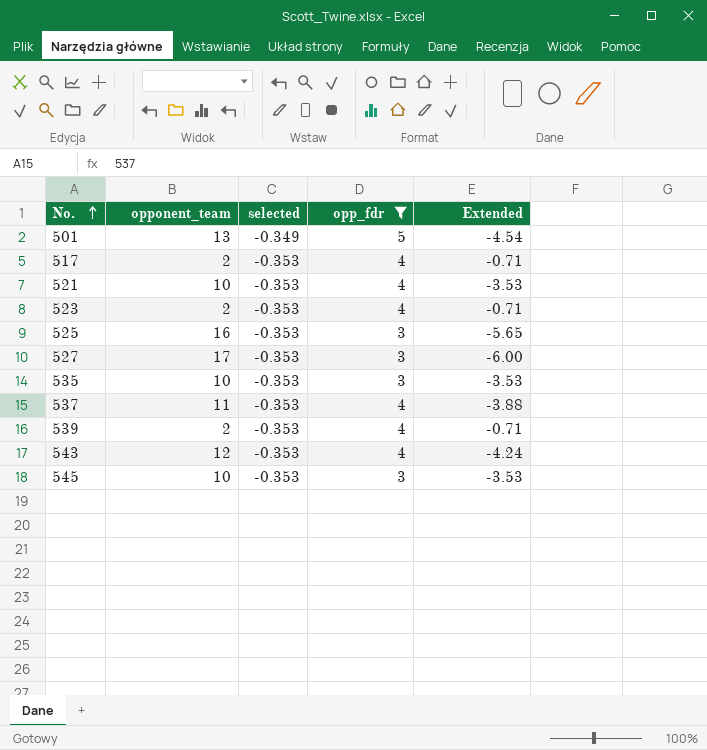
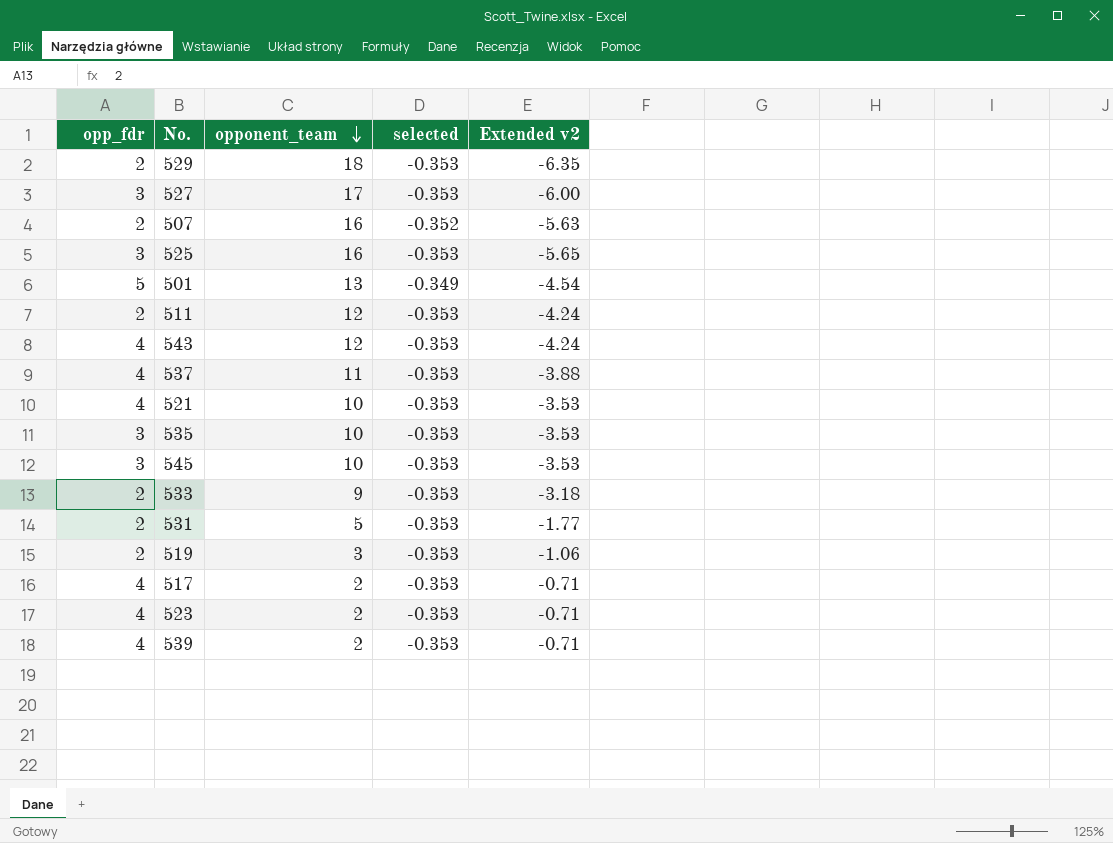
filter: opp_fdr != 2 -> none
row order: No. ascending -> opponent_team descending
column opp_fdr | position: 4 -> 1
column name: Extended -> Extended v2

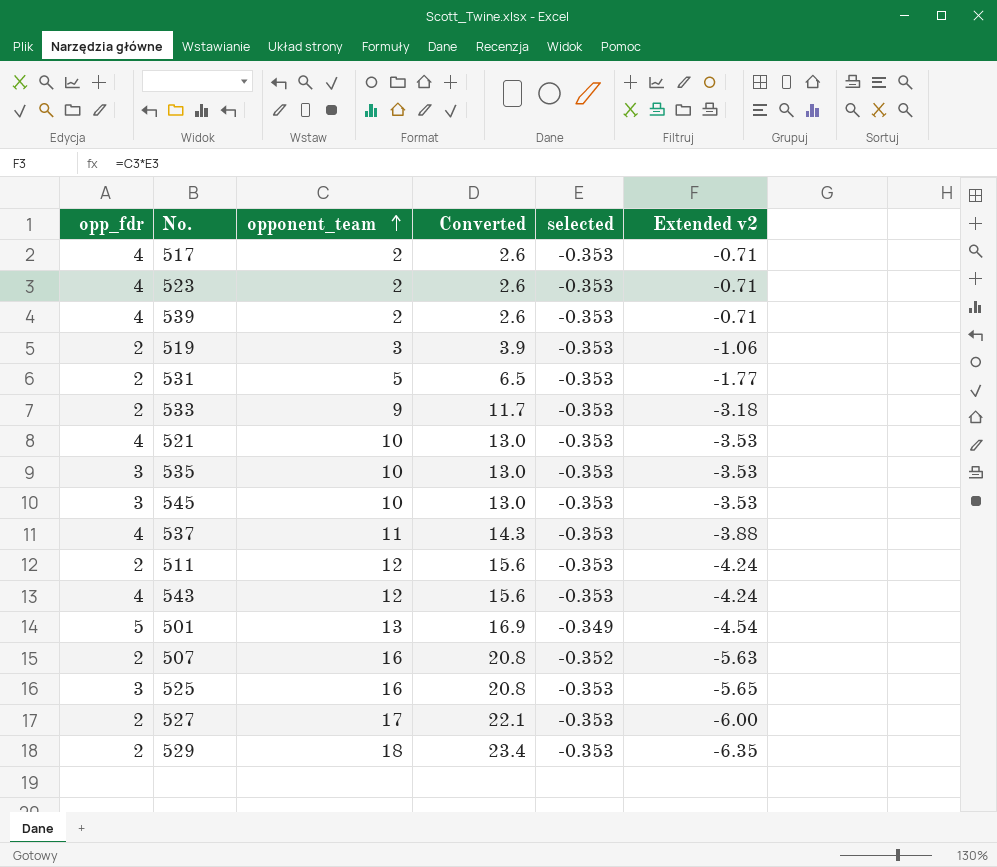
row order: opponent_team descending -> opponent_team ascending
column Converted | formula: none -> [opponent_team] * 1.3
527 | opp_fdr: 3 -> 2

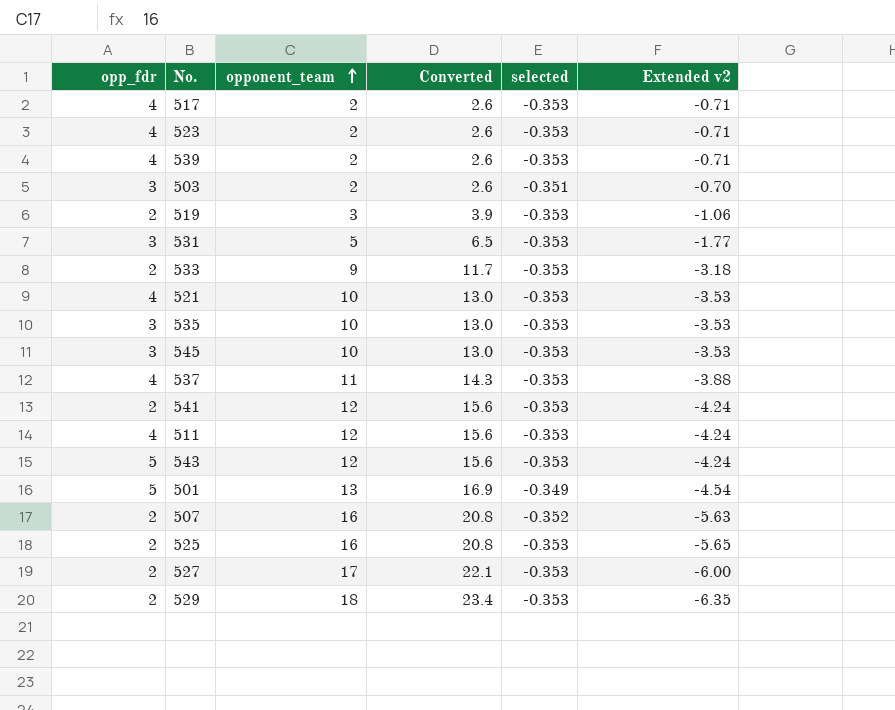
row 503: none -> 3 | 2 | 2.6 | -0.351 | -0.70
531 | opp_fdr: 2 -> 3
row 541: none -> 2 | 12 | 15.6 | -0.353 | -4.24
511 | opp_fdr: 2 -> 4
543 | opp_fdr: 4 -> 5
525 | opp_fdr: 3 -> 2

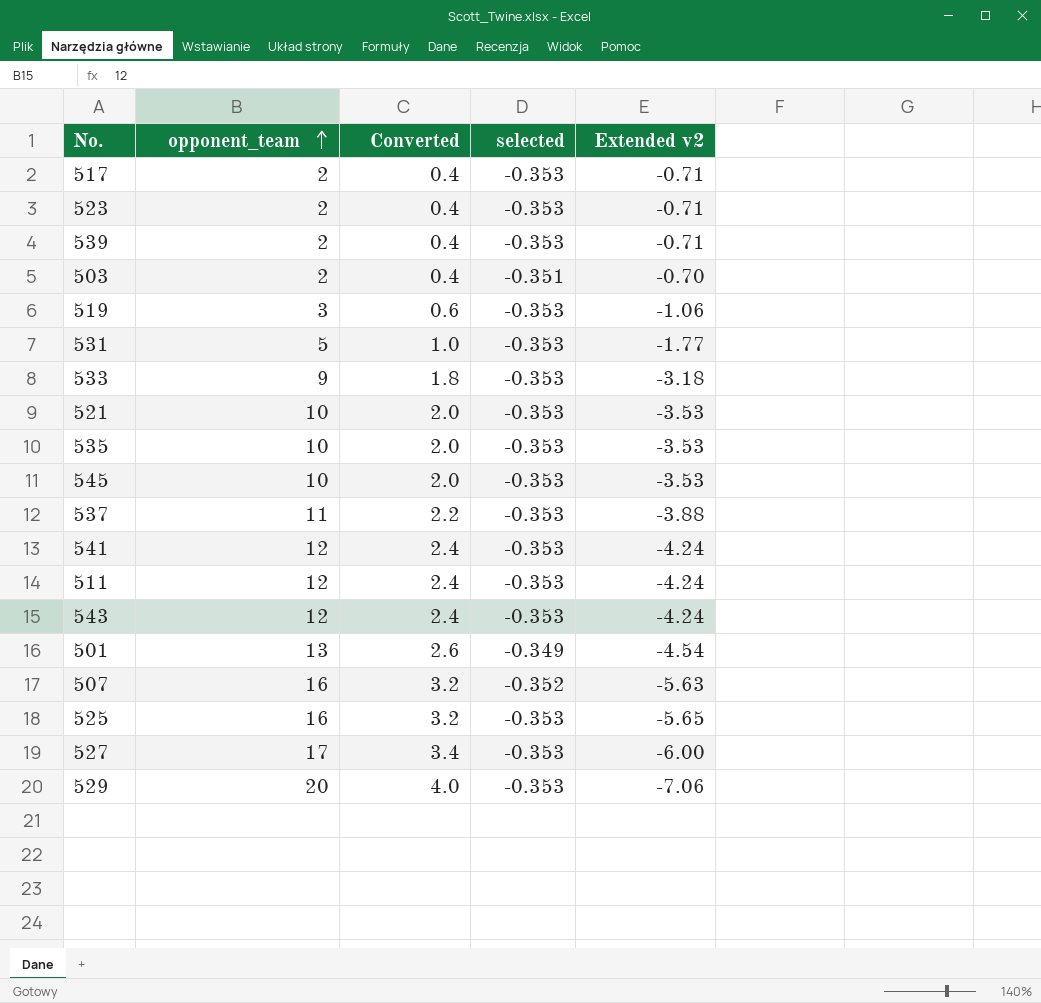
column opp_fdr | position: 1 -> none
column Converted | formula: [opponent_team] * 1.3 -> [opponent_team] * 0.2
529 | opponent_team: 18 -> 20
529 | Extended v2: -6.35 -> -7.06

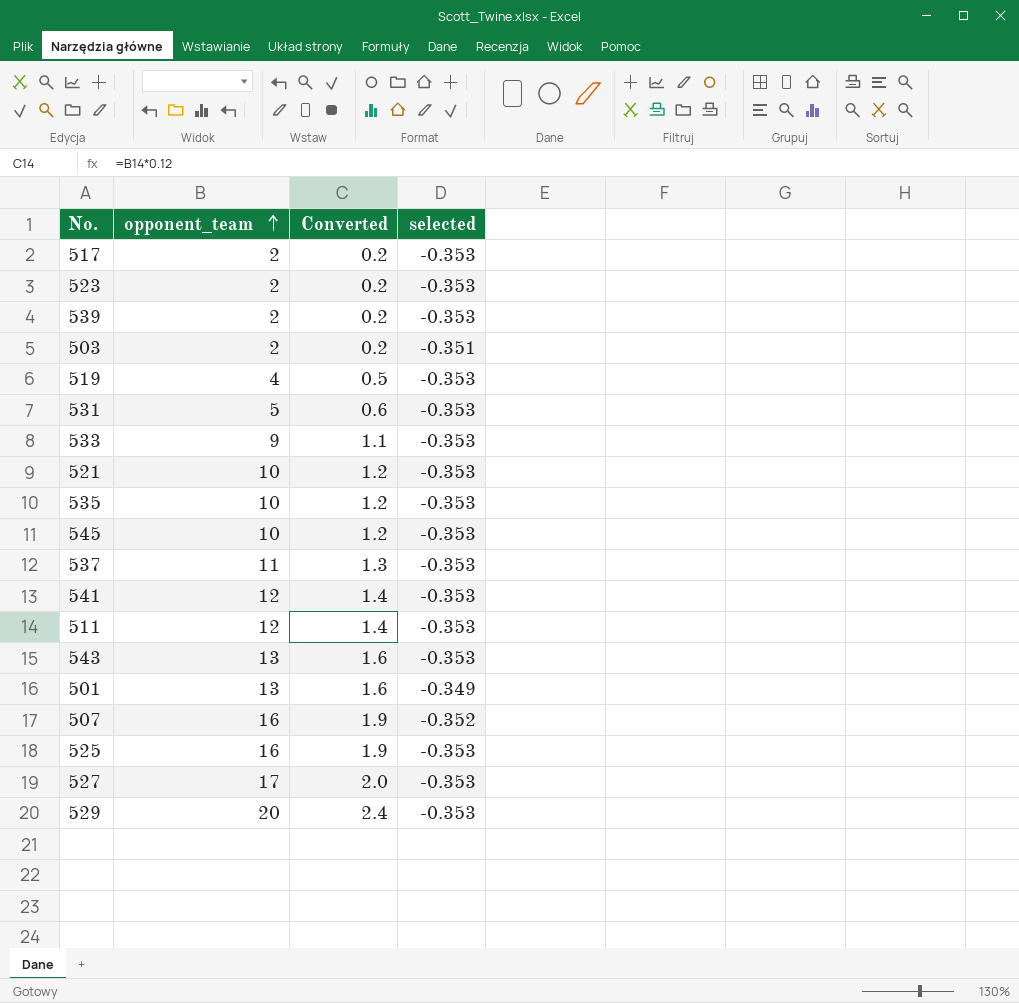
column Extended v2 | formula: [opponent_team] * [selected] -> none
column Converted | formula: [opponent_team] * 0.2 -> [opponent_team] * 0.12
519 | opponent_team: 3 -> 4
543 | opponent_team: 12 -> 13

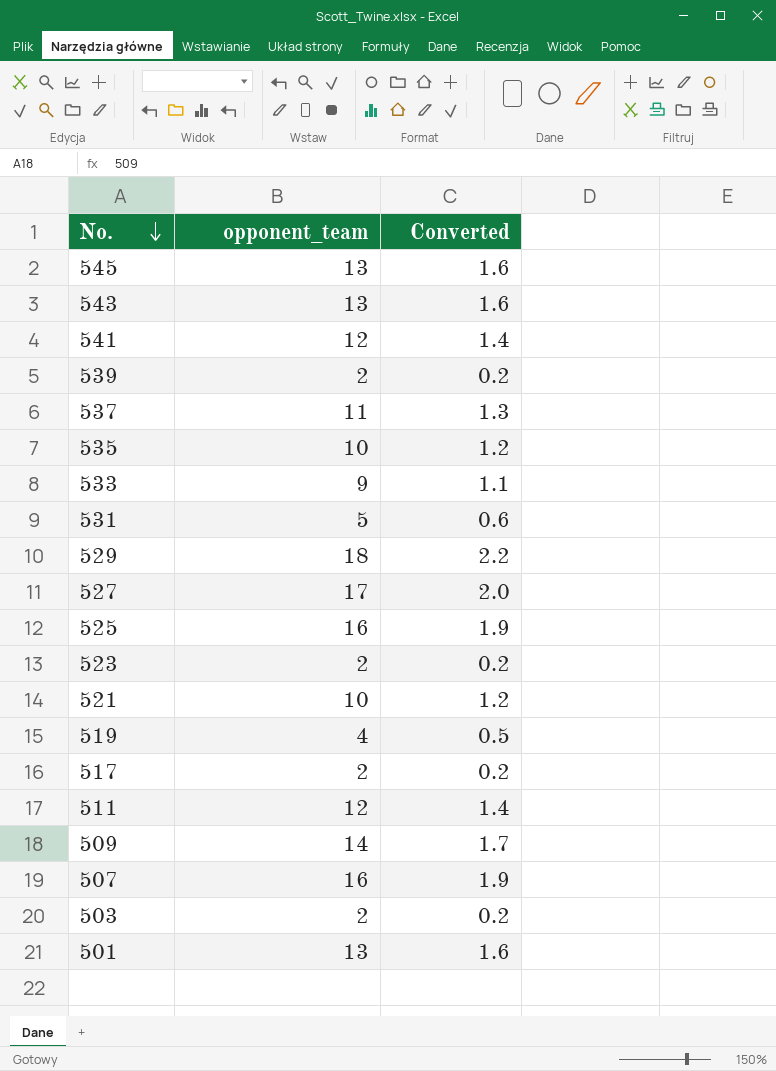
row order: opponent_team ascending -> No. descending
column selected | position: 4 -> none
545 | opponent_team: 10 -> 13
545 | Converted: 1.2 -> 1.6
529 | opponent_team: 20 -> 18
529 | Converted: 2.4 -> 2.2
row 509: none -> 14 | 1.7

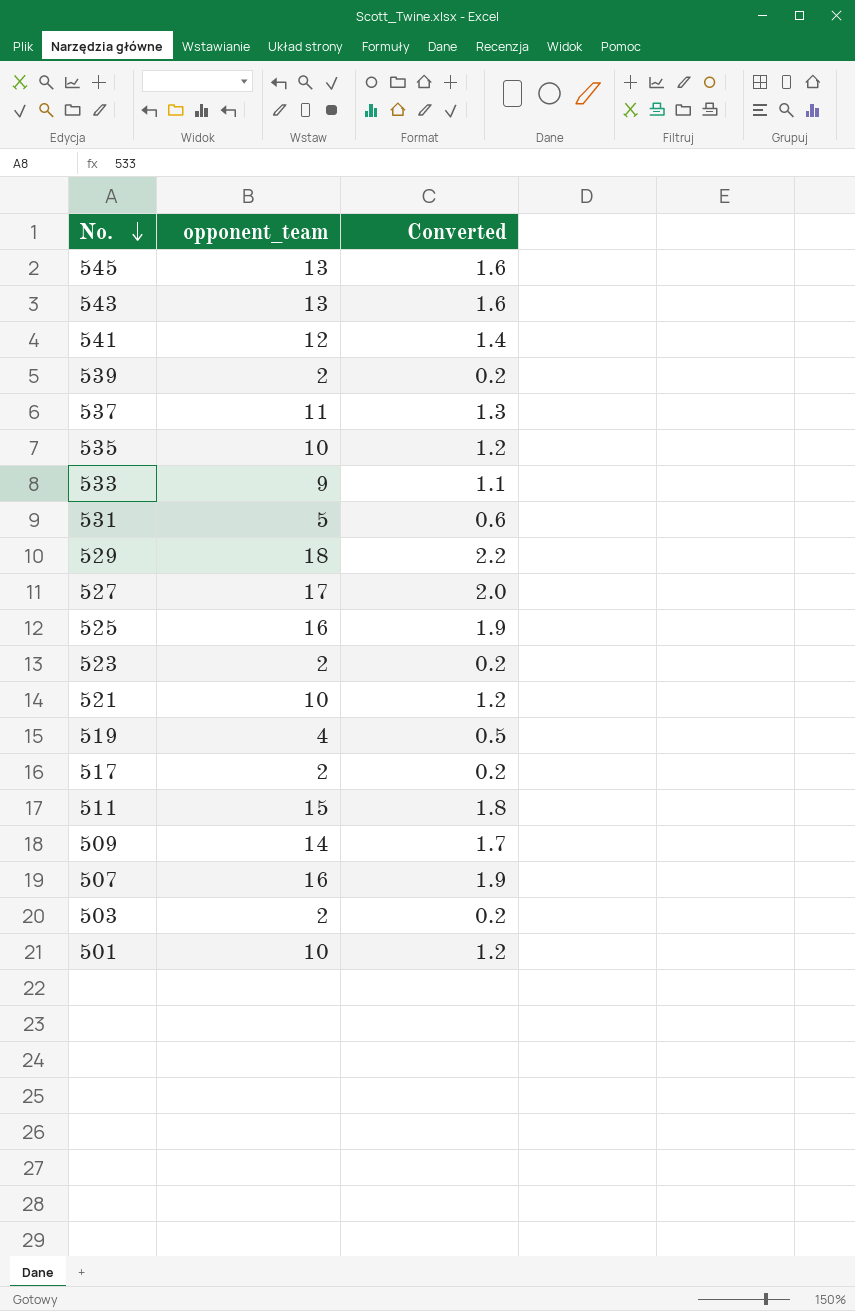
511 | opponent_team: 12 -> 15
511 | Converted: 1.4 -> 1.8
501 | opponent_team: 13 -> 10
501 | Converted: 1.6 -> 1.2

